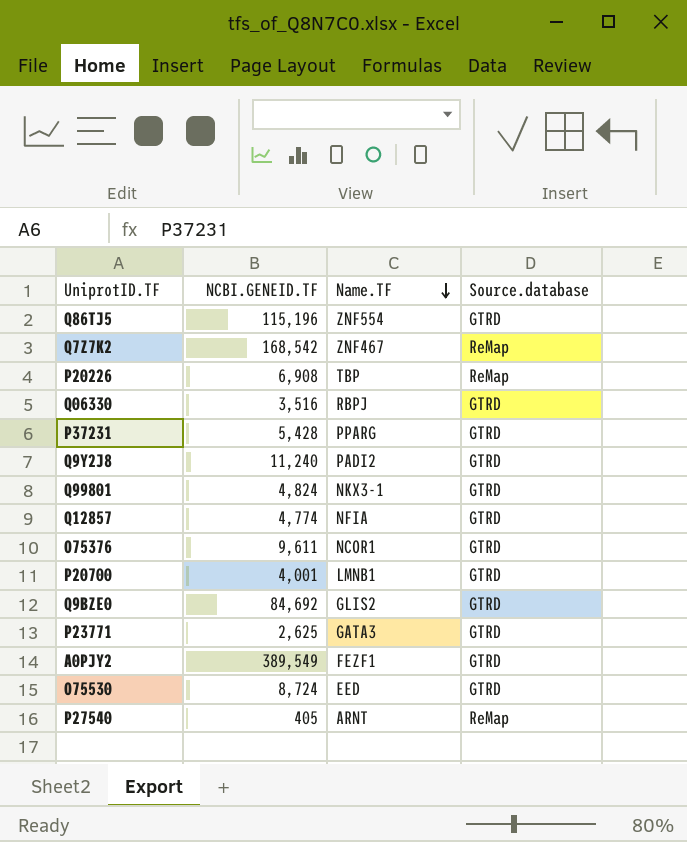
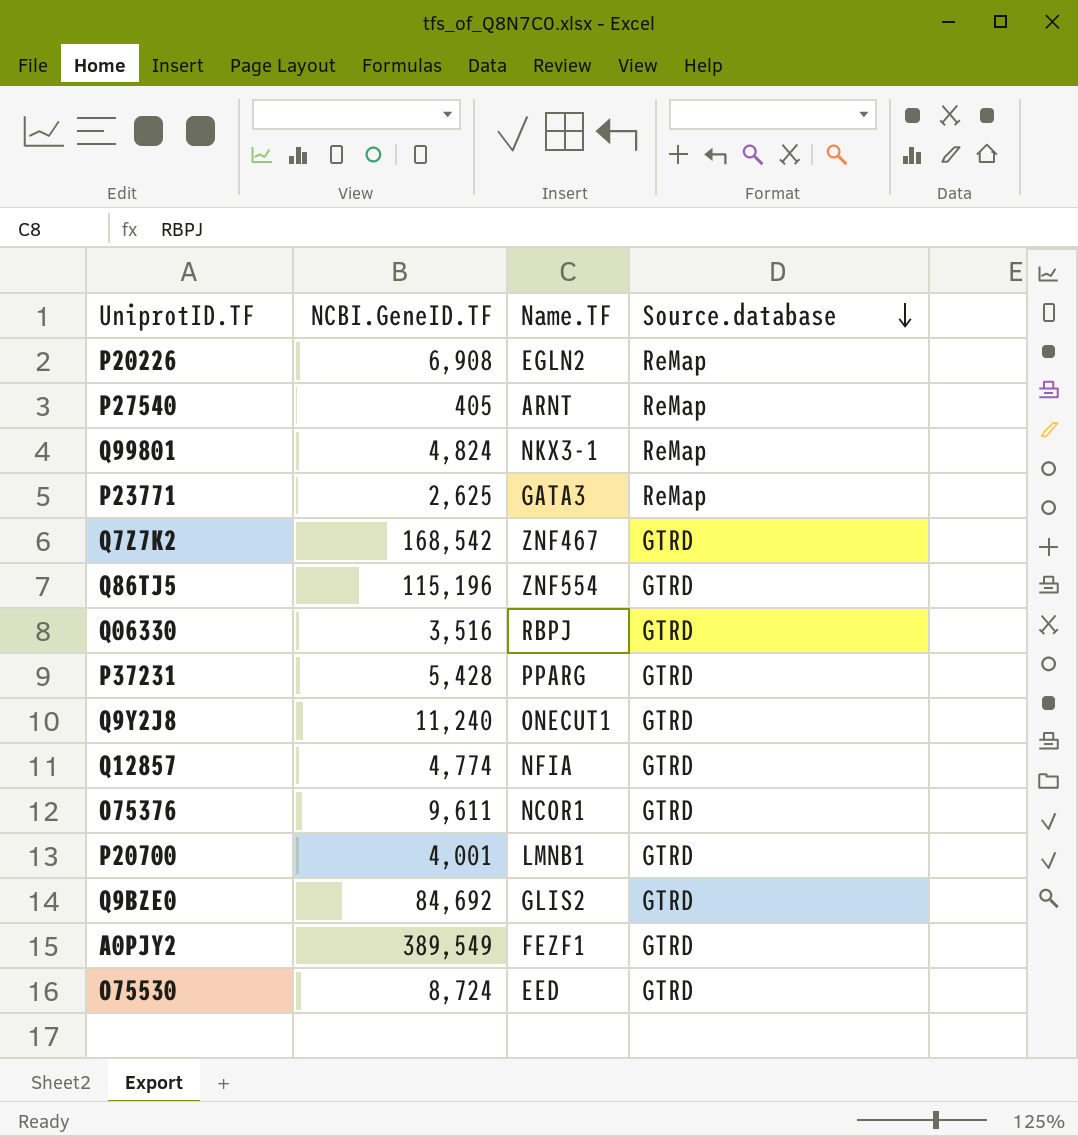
row order: Name.TF descending -> Source.database descending
column name: NCBI.GENEID.TF -> NCBI.GeneID.TF
P20226 | Name.TF: TBP -> EGLN2
Q99801 | Source.database: GTRD -> ReMap
P23771 | Source.database: GTRD -> ReMap
Q7Z7K2 | Source.database: ReMap -> GTRD
Q9Y2J8 | Name.TF: PADI2 -> ONECUT1

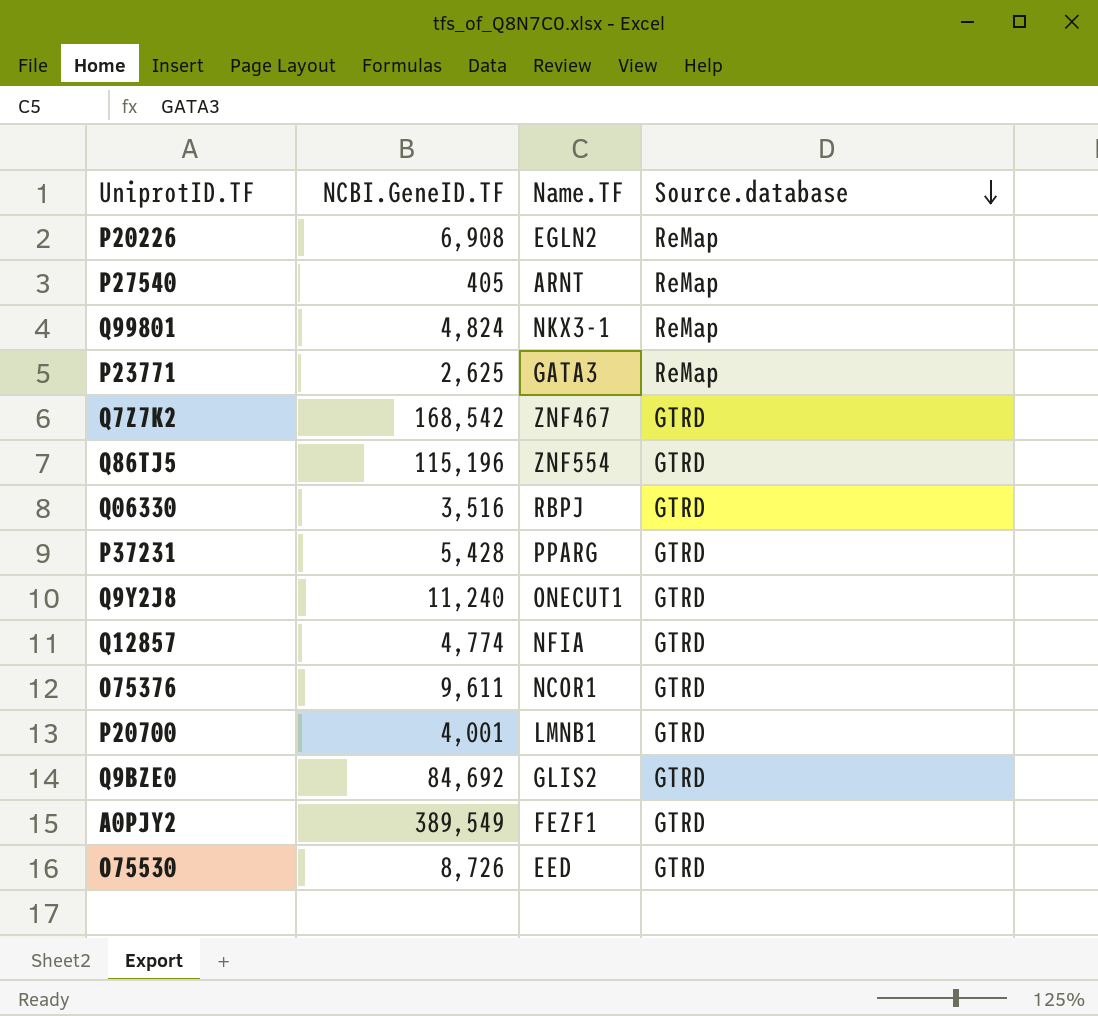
O75530 | NCBI.GeneID.TF: 8,724 -> 8,726

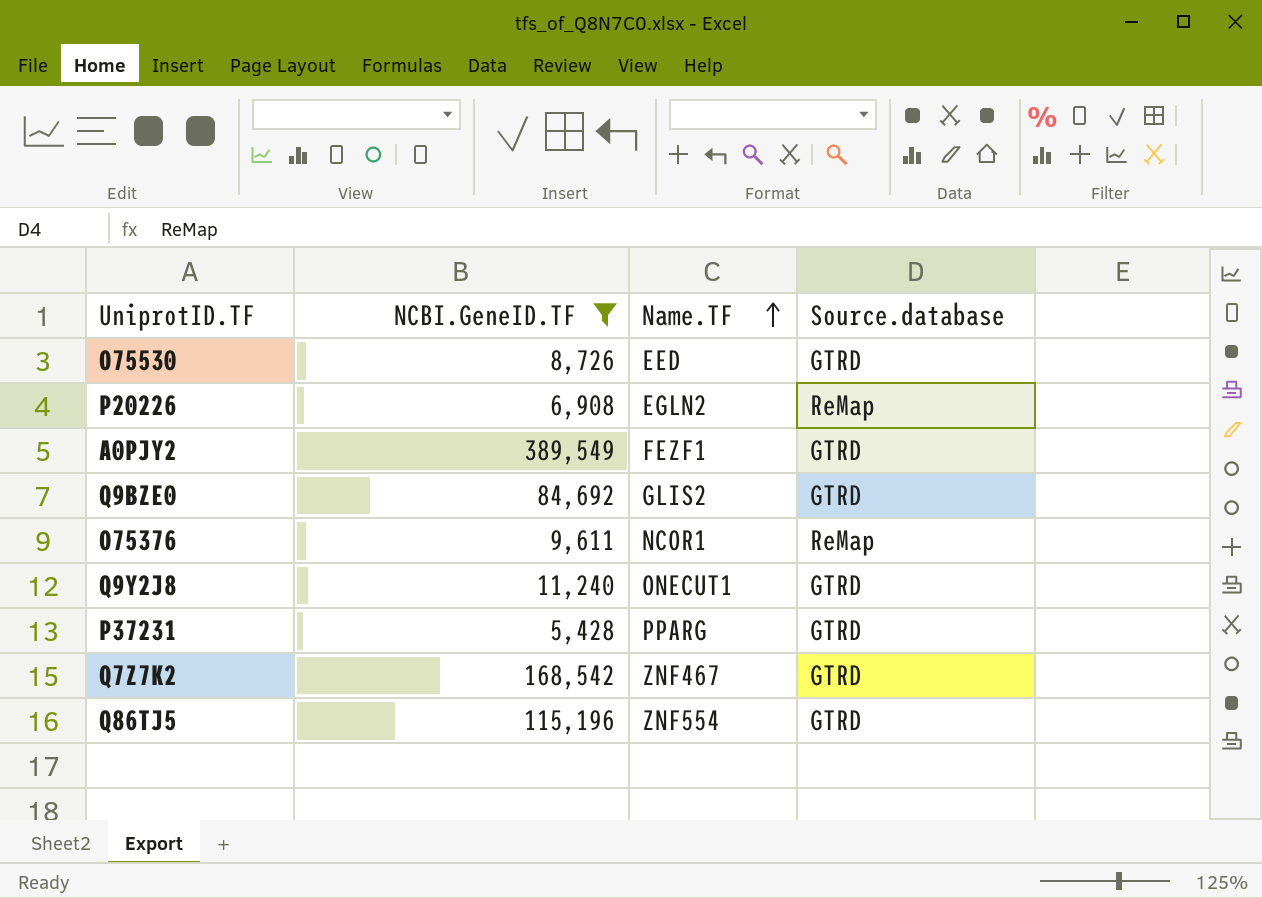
filter: none -> NCBI.GeneID.TF >= 5,428
row order: Source.database descending -> Name.TF ascending
O75376 | Source.database: GTRD -> ReMap

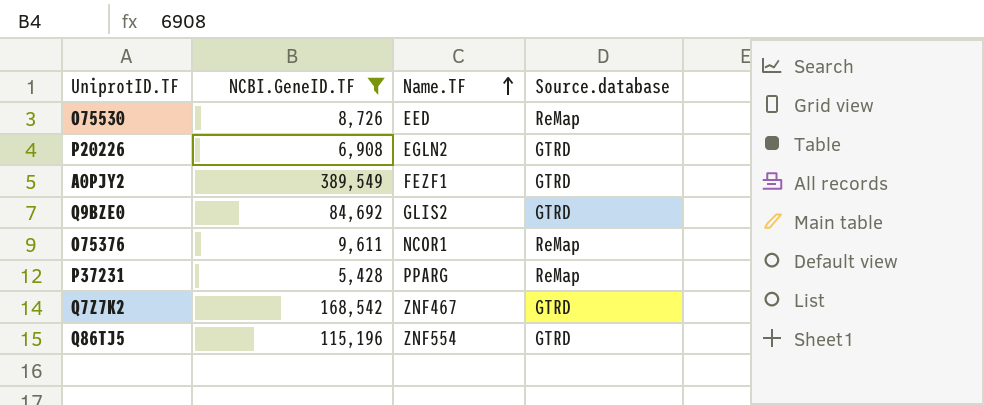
row Q9Y2J8: 11,240 | ONECUT1 | GTRD -> none
O75530 | Source.database: GTRD -> ReMap
P20226 | Source.database: ReMap -> GTRD
P37231 | Source.database: GTRD -> ReMap

